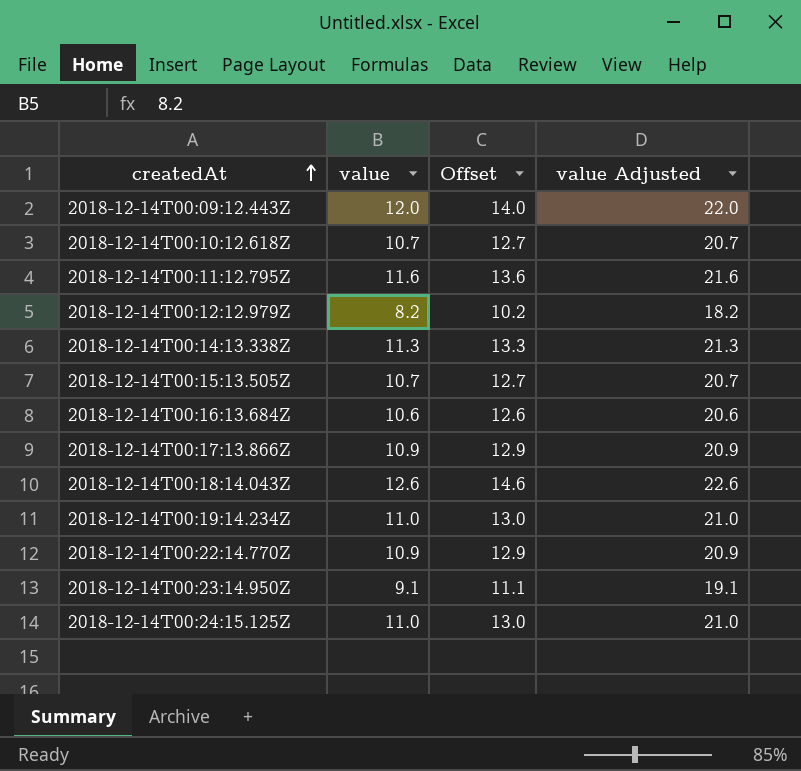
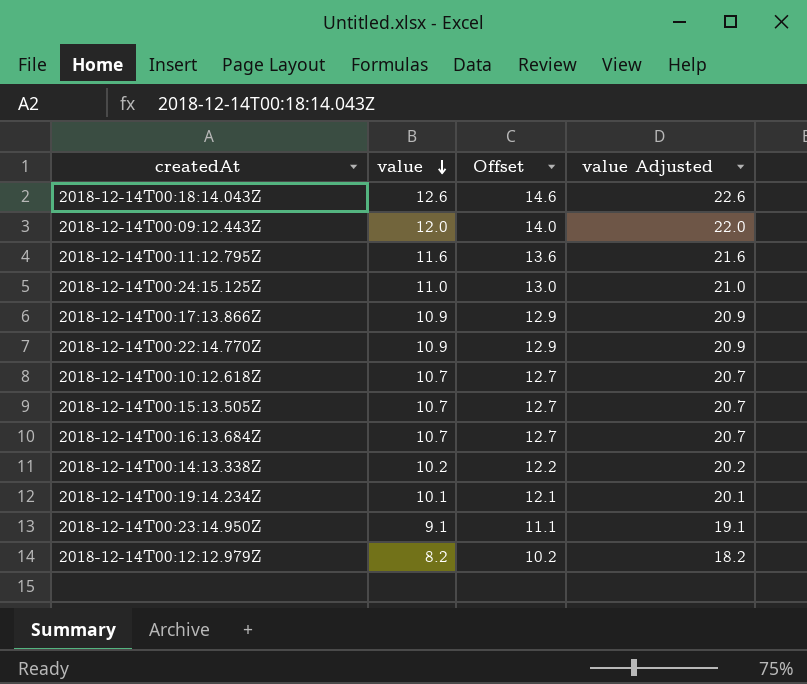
row order: createdAt ascending -> value descending
2018-12-14T00:16:13.684Z | value: 10.6 -> 10.7
2018-12-14T00:16:13.684Z | Offset: 12.6 -> 12.7
2018-12-14T00:16:13.684Z | value Adjusted: 20.6 -> 20.7
2018-12-14T00:14:13.338Z | value: 11.3 -> 10.2
2018-12-14T00:14:13.338Z | Offset: 13.3 -> 12.2
2018-12-14T00:14:13.338Z | value Adjusted: 21.3 -> 20.2
2018-12-14T00:19:14.234Z | value: 11.0 -> 10.1
2018-12-14T00:19:14.234Z | Offset: 13.0 -> 12.1
2018-12-14T00:19:14.234Z | value Adjusted: 21.0 -> 20.1

